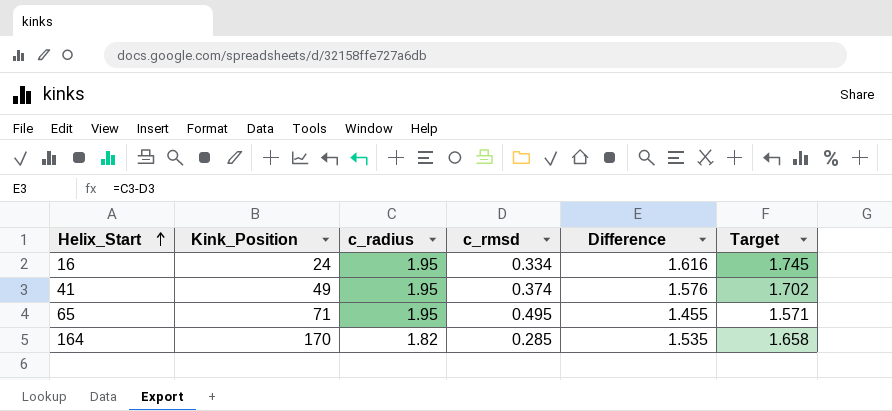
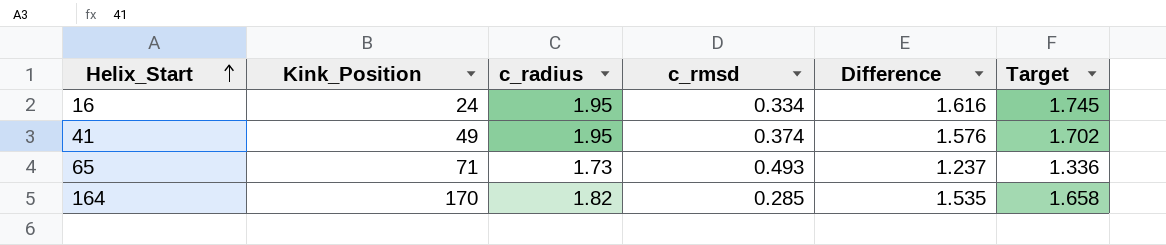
65 | c_radius: 1.95 -> 1.73
65 | c_rmsd: 0.495 -> 0.493
65 | Difference: 1.455 -> 1.237
65 | Target: 1.571 -> 1.336

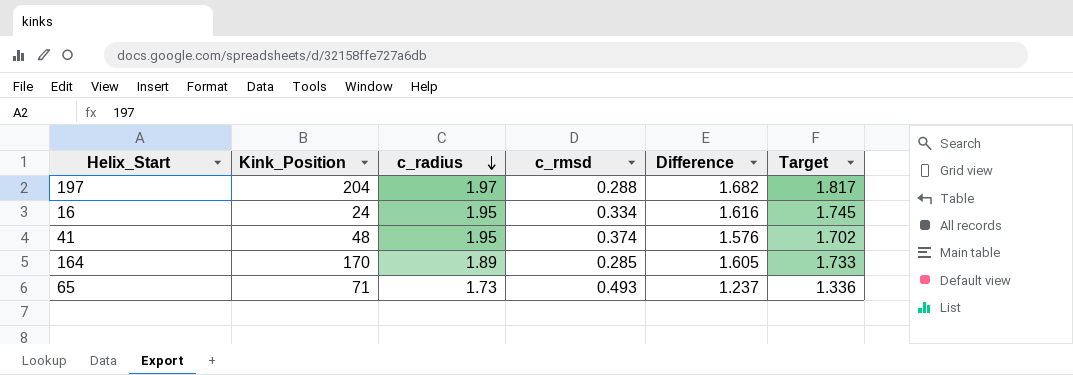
row order: Helix_Start ascending -> c_radius descending
row 197: none -> 204 | 1.97 | 0.288 | 1.682 | 1.817
41 | Kink_Position: 49 -> 48
164 | c_radius: 1.82 -> 1.89
164 | Difference: 1.535 -> 1.605
164 | Target: 1.658 -> 1.733

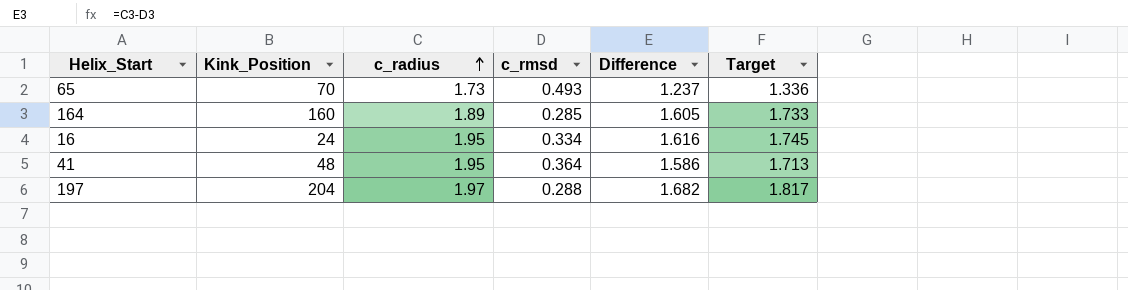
row order: c_radius descending -> c_radius ascending
65 | Kink_Position: 71 -> 70
164 | Kink_Position: 170 -> 160
41 | c_rmsd: 0.374 -> 0.364
41 | Difference: 1.576 -> 1.586
41 | Target: 1.702 -> 1.713

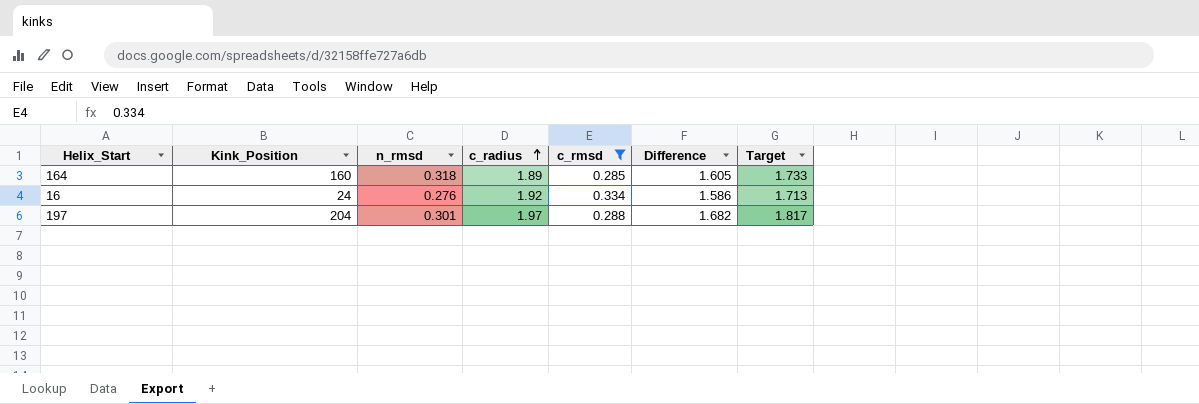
filter: none -> c_rmsd <= 0.334
column n_rmsd | position: none -> 3
16 | c_radius: 1.95 -> 1.92
16 | Difference: 1.616 -> 1.586
16 | Target: 1.745 -> 1.713

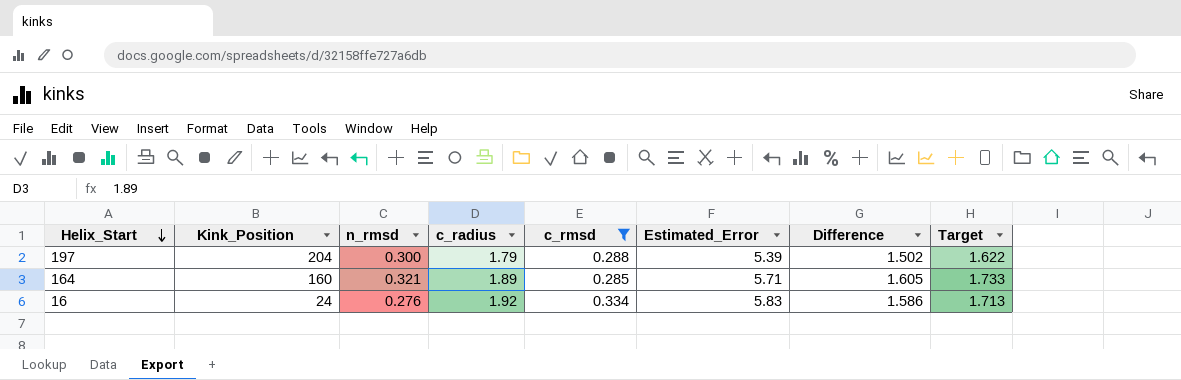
row order: c_radius ascending -> Helix_Start descending
column Estimated_Error | position: none -> 6
197 | n_rmsd: 0.301 -> 0.300
197 | c_radius: 1.97 -> 1.79
197 | Difference: 1.682 -> 1.502
197 | Target: 1.817 -> 1.622
164 | n_rmsd: 0.318 -> 0.321

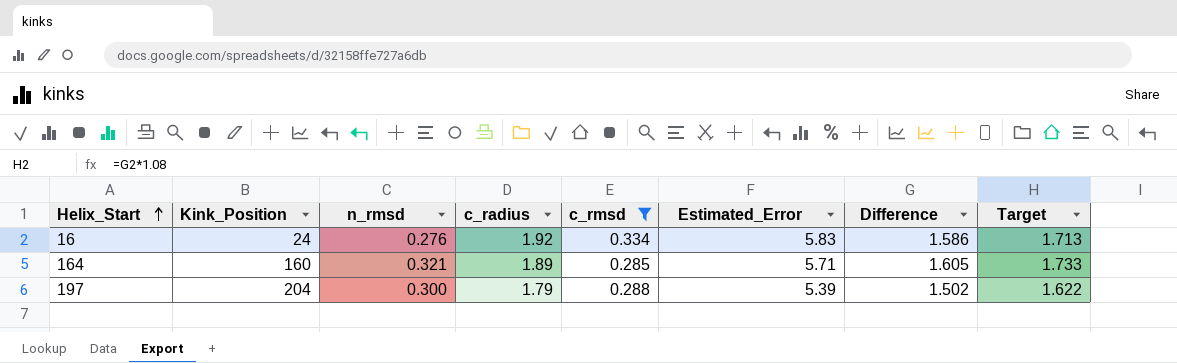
row order: Helix_Start descending -> Helix_Start ascending

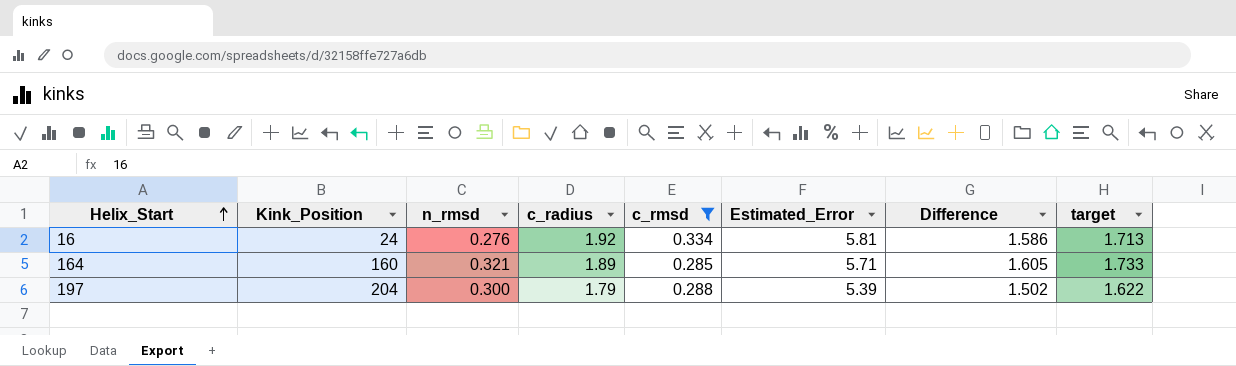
column name: Target -> target
16 | Estimated_Error: 5.83 -> 5.81

